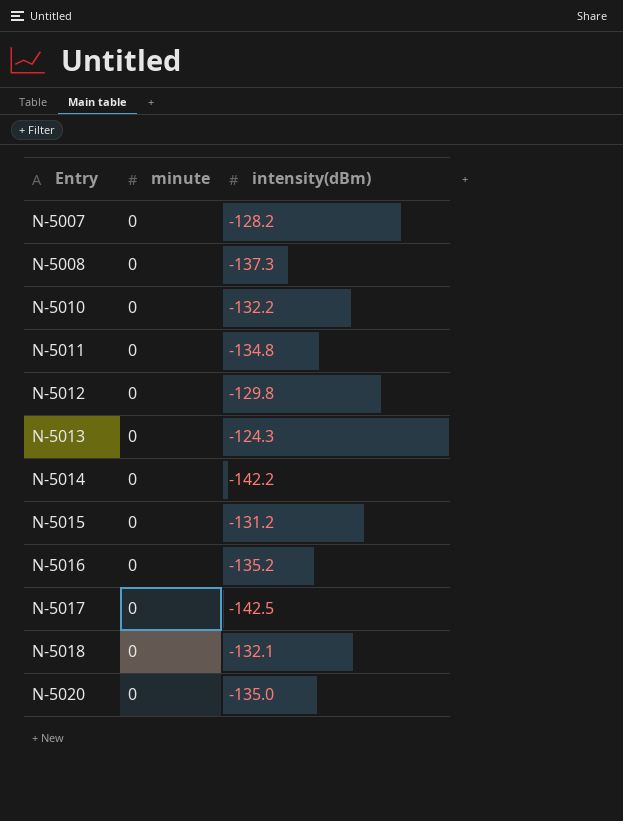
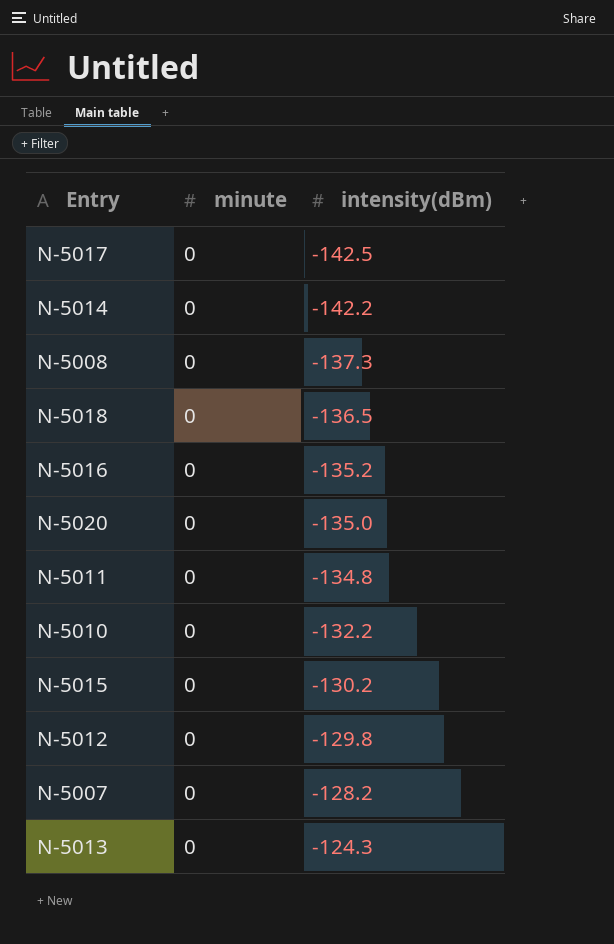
row order: Entry ascending -> intensity(dBm) ascending
N-5018 | intensity(dBm): -132.1 -> -136.5
N-5015 | intensity(dBm): -131.2 -> -130.2

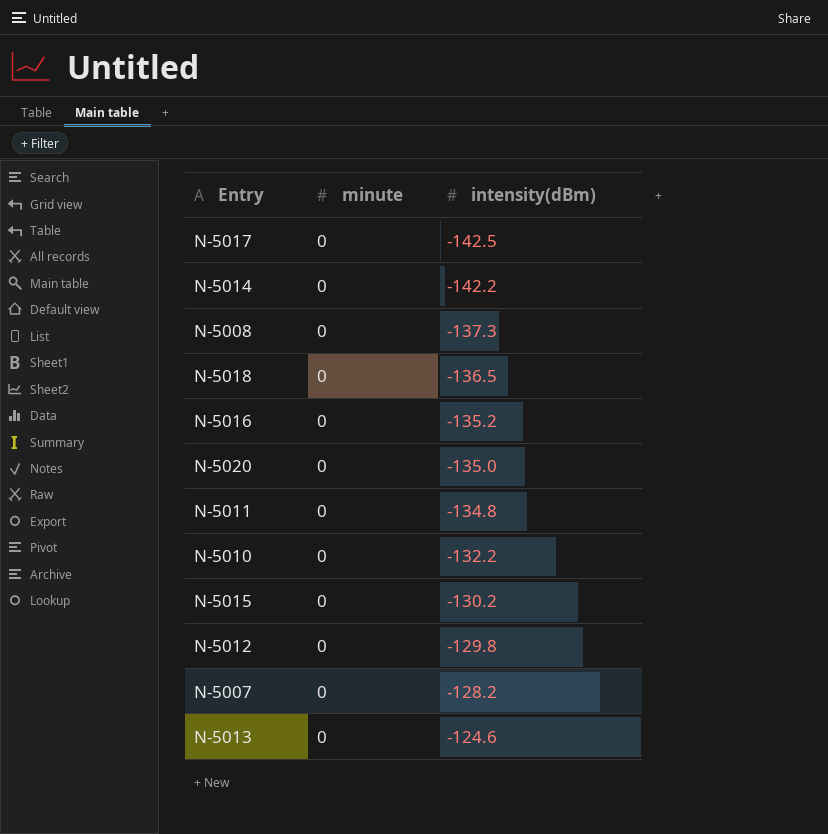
N-5013 | intensity(dBm): -124.3 -> -124.6

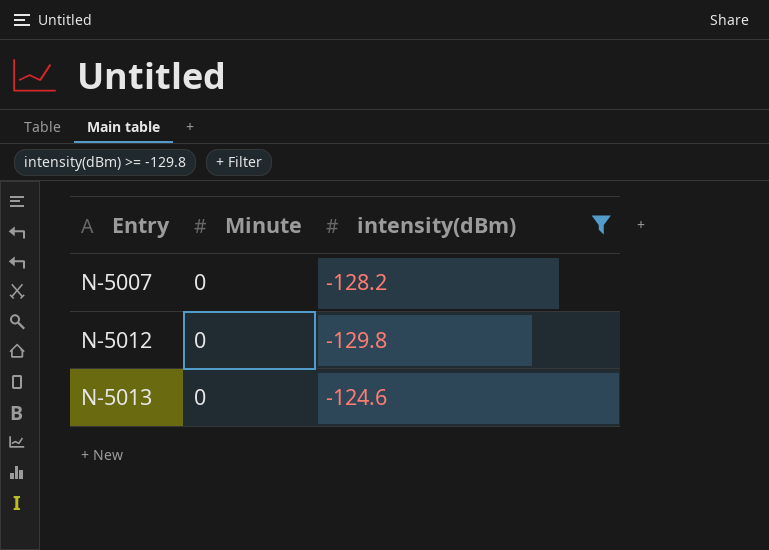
filter: none -> intensity(dBm) >= -129.8
row order: intensity(dBm) ascending -> Entry ascending
column name: minute -> Minute

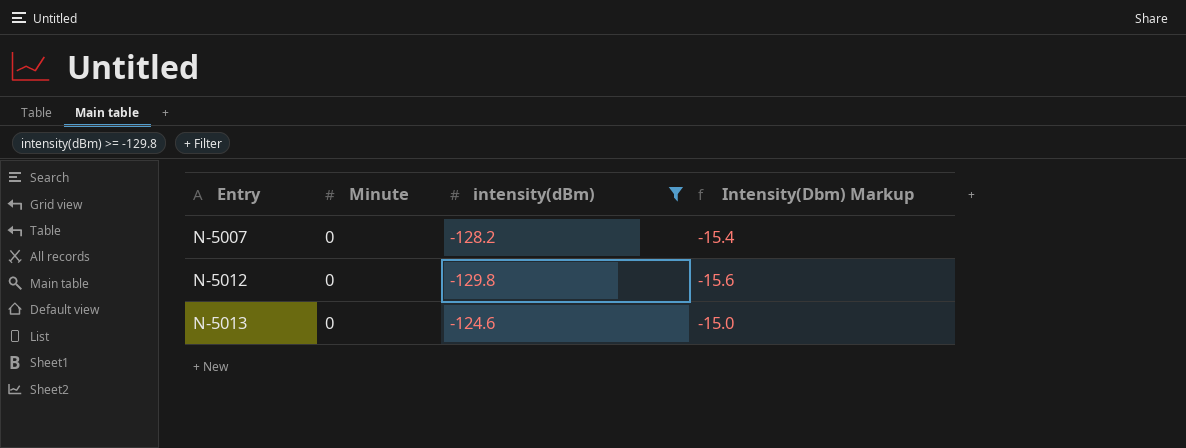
column Intensity(Dbm) Markup | formula: none -> [intensity(dBm)] * 0.12

